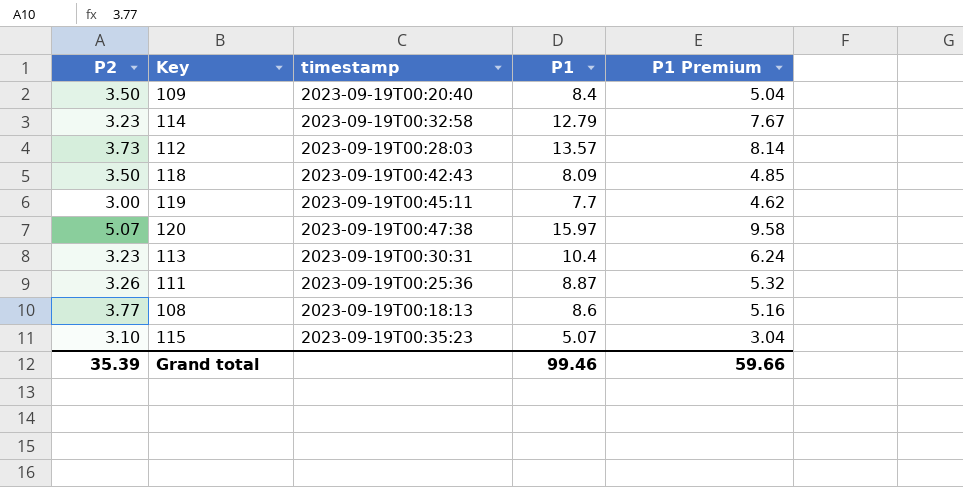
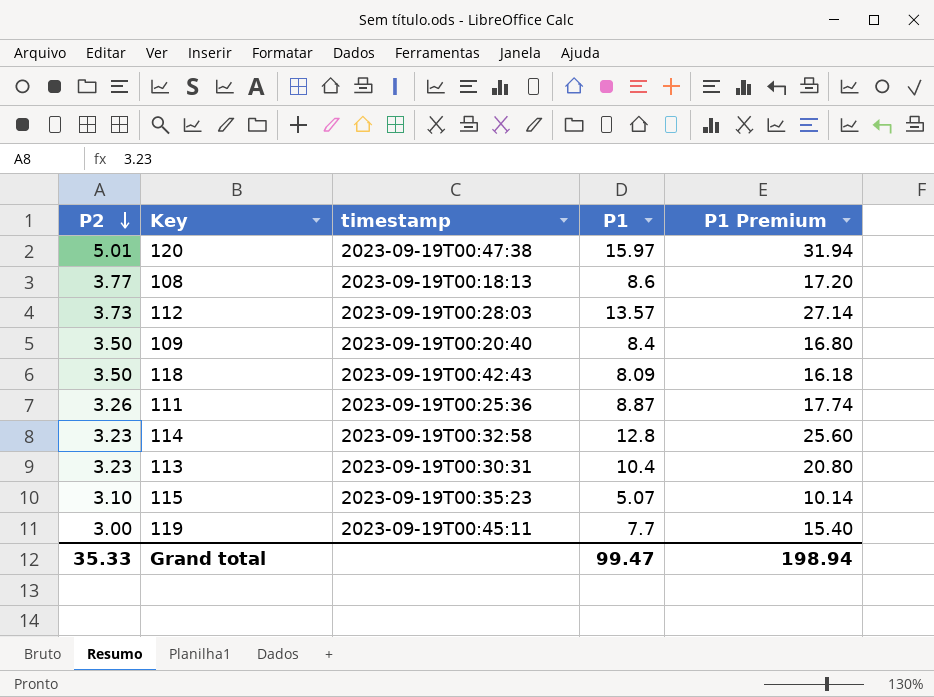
row order: none -> P2 descending
column P1 Premium | formula: [P1] * 0.6 -> [P1] * 2
120 | P2: 5.07 -> 5.01
114 | P1: 12.79 -> 12.8
Grand total | P2: 35.39 -> 35.33
Grand total | P1: 99.46 -> 99.47
Grand total | P1 Premium: 59.66 -> 198.94

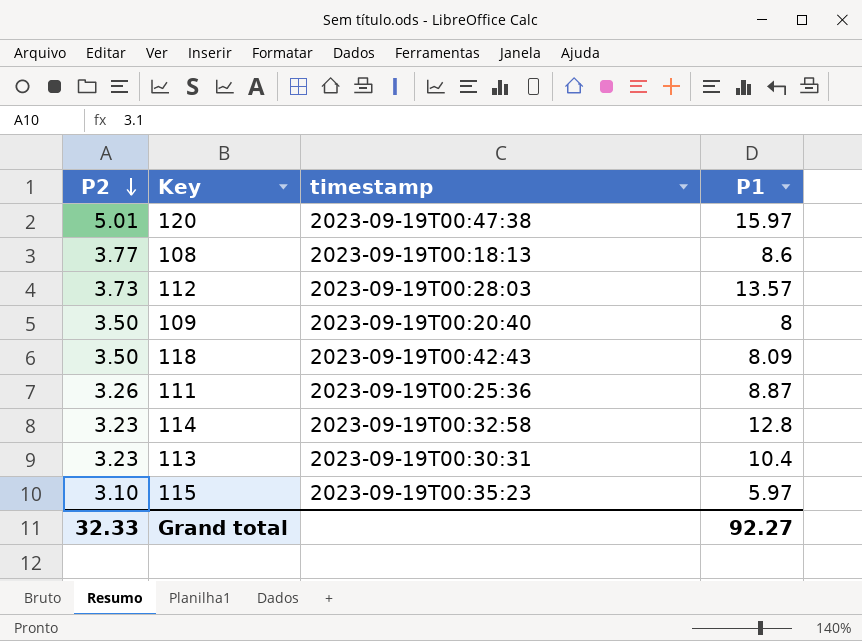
column P1 Premium | formula: [P1] * 2 -> none
row 119: 3.00 | 2023-09-19T00:45:11 | 7.7 | 15.40 -> none
109 | P1: 8.4 -> 8
115 | P1: 5.07 -> 5.97
Grand total | P2: 35.33 -> 32.33
Grand total | P1: 99.47 -> 92.27

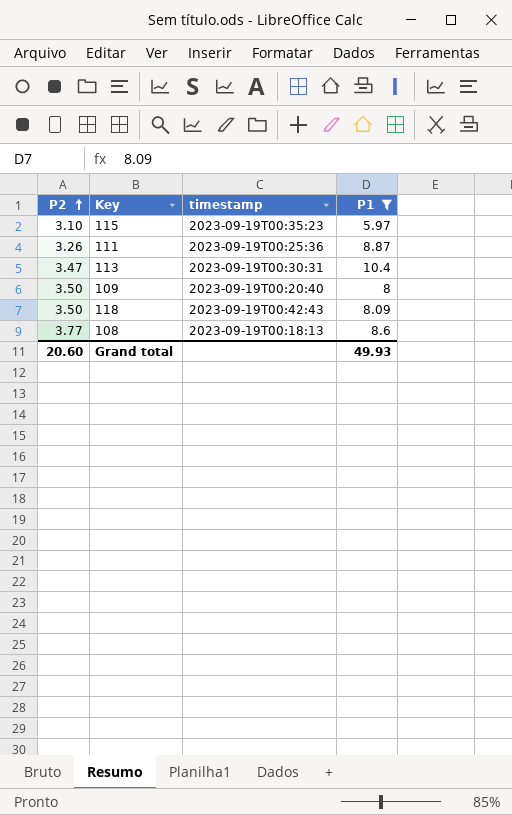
filter: none -> P1 <= 10.4
row order: P2 descending -> P2 ascending
113 | P2: 3.23 -> 3.47
Grand total | P2: 32.33 -> 20.60
Grand total | P1: 92.27 -> 49.93

